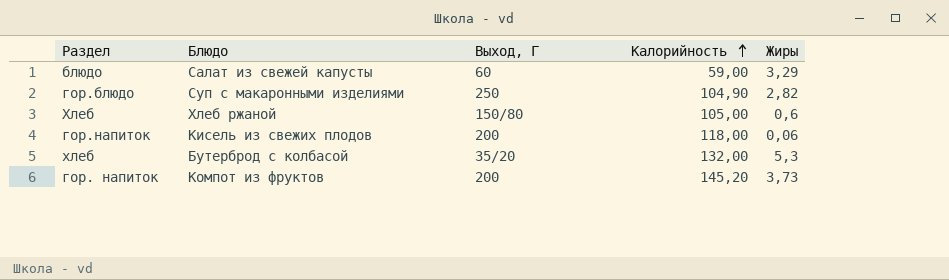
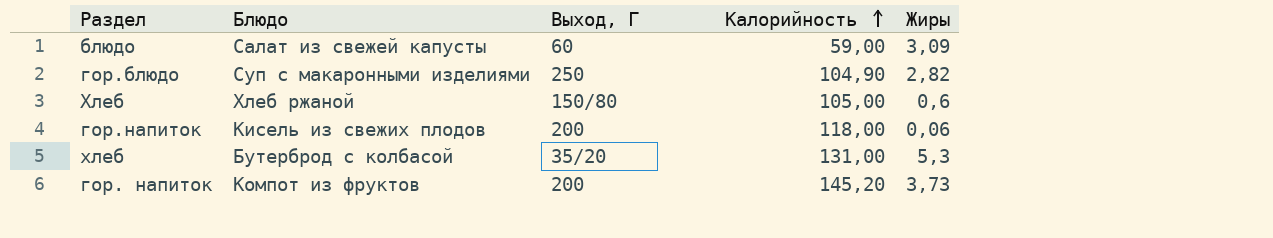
блюдо | Жиры: 3,29 -> 3,09
хлеб | Калорийность: 132,00 -> 131,00

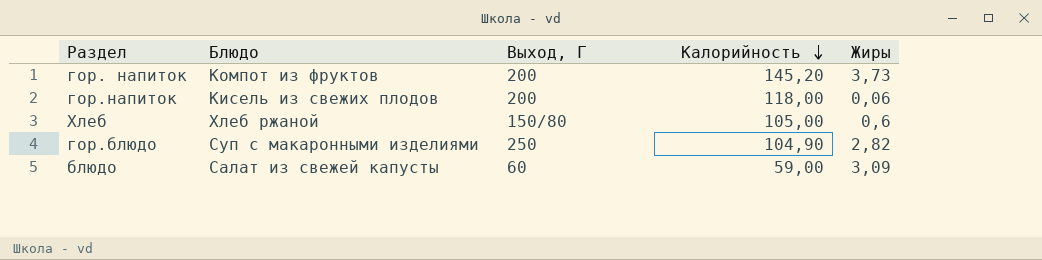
row order: Калорийность ascending -> Калорийность descending
row хлеб: Бутерброд с колбасой | 35/20 | 131,00 | 5,3 -> none

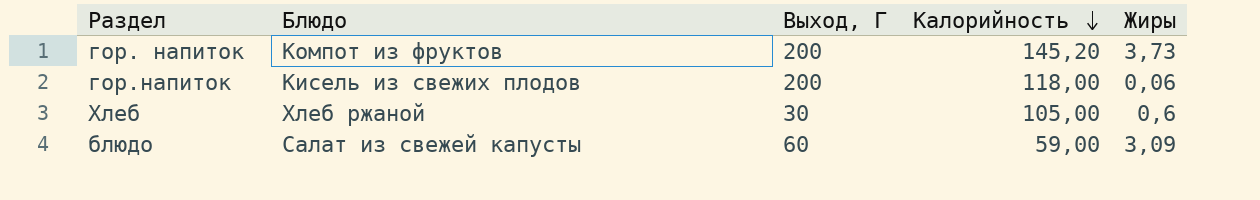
row гор.блюдо: Суп с макаронными изделиями | 250 | 104,90 | 2,82 -> none
Хлеб | Выход, Г: 150/80 -> 30

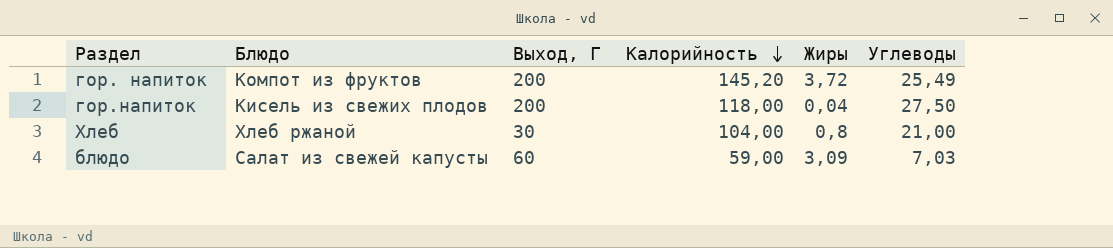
column Углеводы | position: none -> 6
гор. напиток | Жиры: 3,73 -> 3,72
гор.напиток | Жиры: 0,06 -> 0,04
Хлеб | Калорийность: 105,00 -> 104,00
Хлеб | Жиры: 0,6 -> 0,8

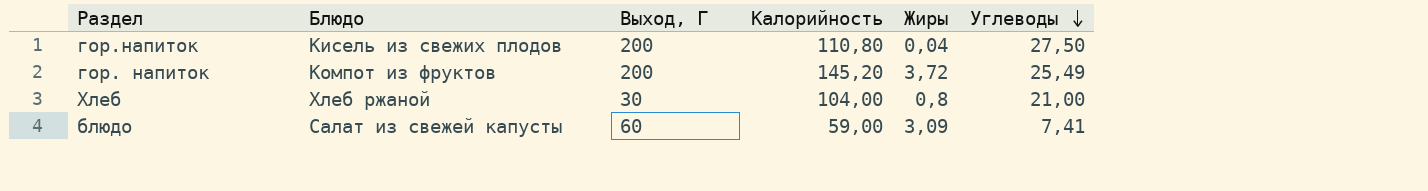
row order: Калорийность descending -> Углеводы descending
гор.напиток | Калорийность: 118,00 -> 110,80
блюдо | Углеводы: 7,03 -> 7,41

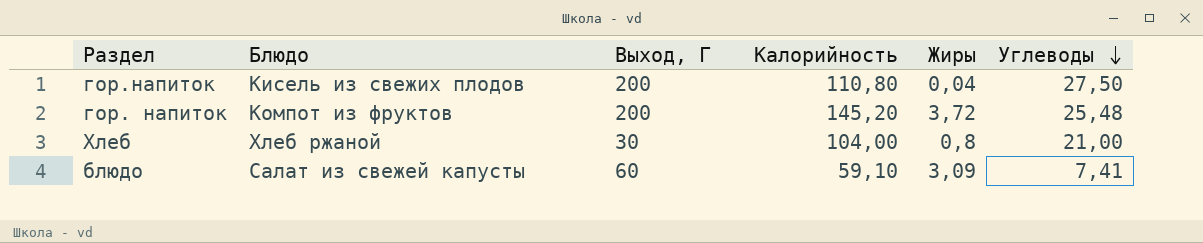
гор. напиток | Углеводы: 25,49 -> 25,48
блюдо | Калорийность: 59,00 -> 59,10

